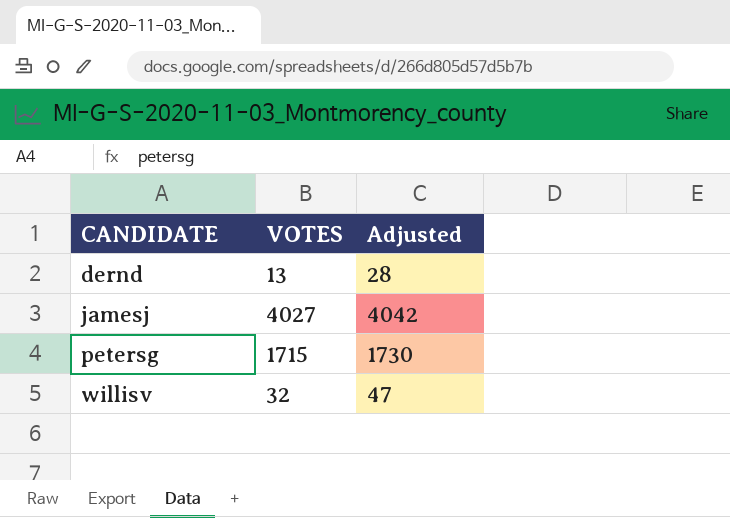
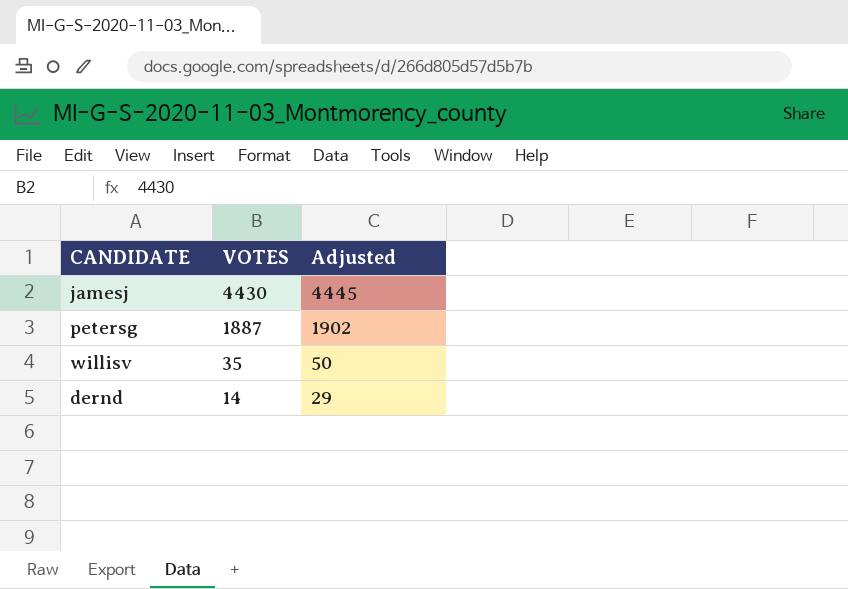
row order: CANDIDATE ascending -> VOTES descending
jamesj | VOTES: 4027 -> 4430
jamesj | Adjusted: 4042 -> 4445
petersg | VOTES: 1715 -> 1887
petersg | Adjusted: 1730 -> 1902
willisv | VOTES: 32 -> 35
willisv | Adjusted: 47 -> 50
dernd | VOTES: 13 -> 14
dernd | Adjusted: 28 -> 29

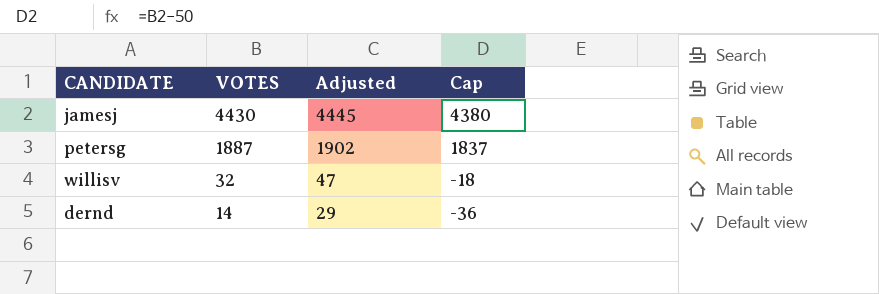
column Cap | formula: none -> [VOTES] - 50
willisv | VOTES: 35 -> 32
willisv | Adjusted: 50 -> 47

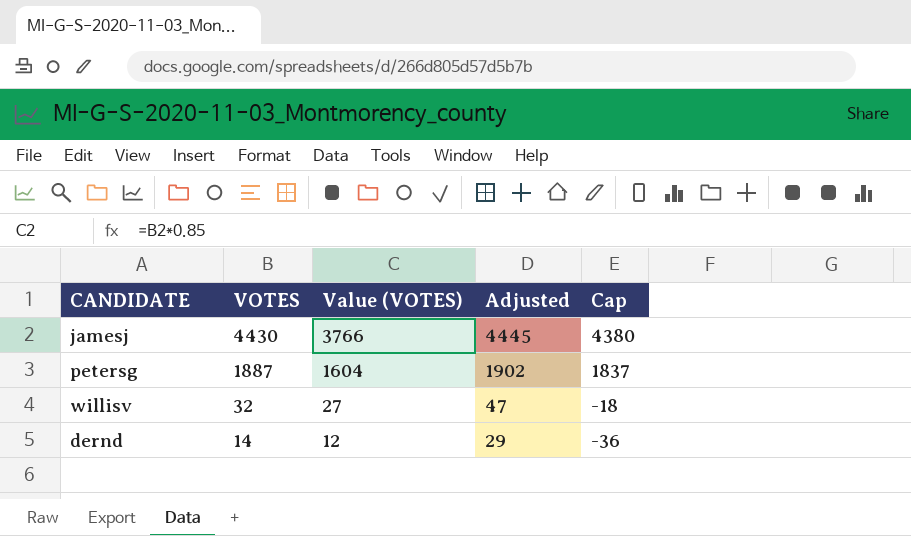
column Value (VOTES) | formula: none -> [VOTES] * 0.85

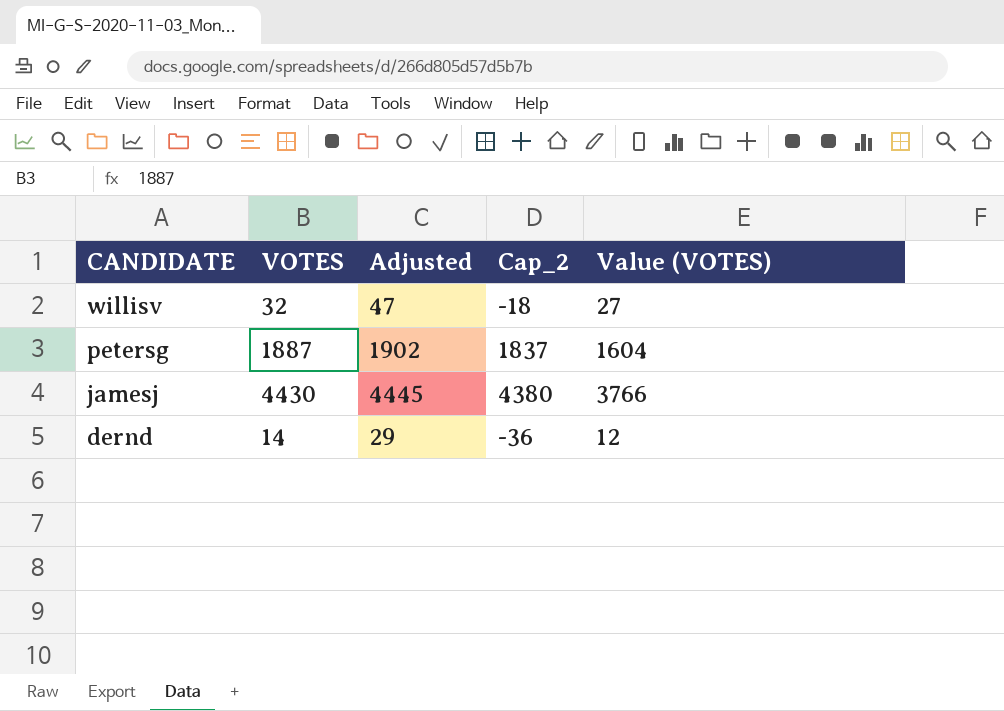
row order: VOTES descending -> CANDIDATE descending
column name: Cap -> Cap_2
column Value (VOTES) | position: 3 -> 5

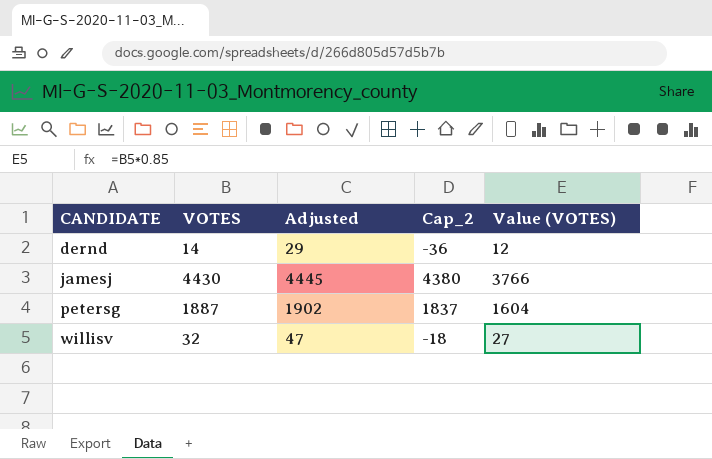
row order: CANDIDATE descending -> CANDIDATE ascending

